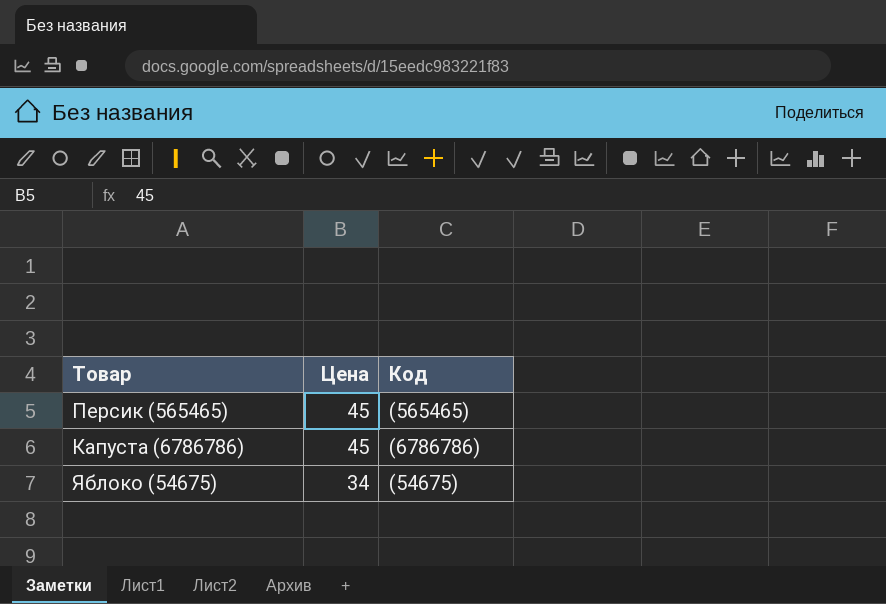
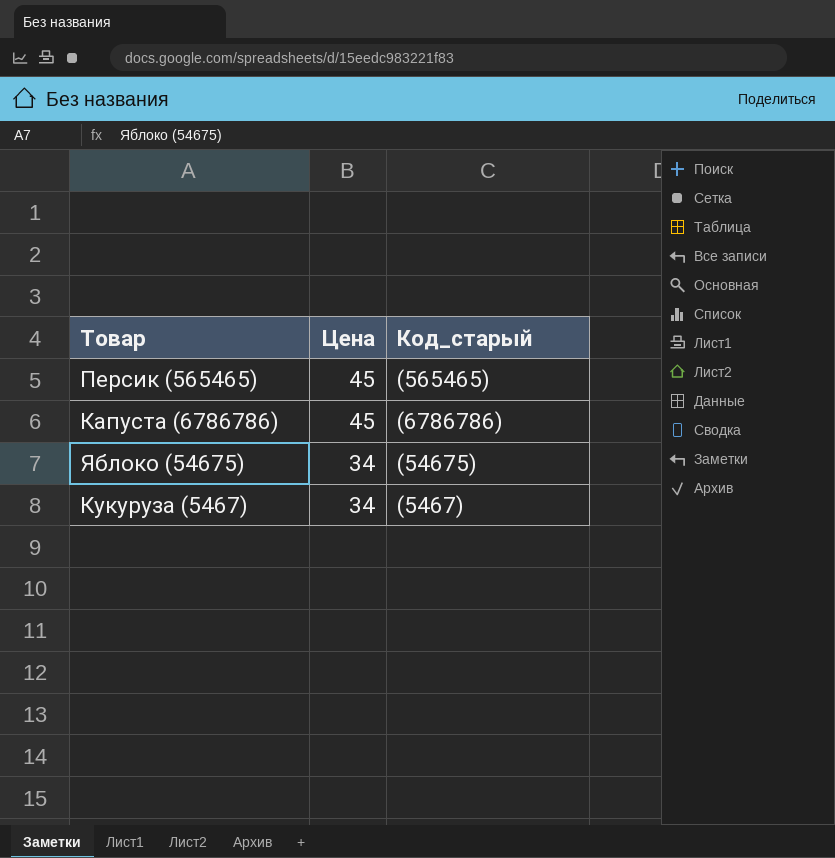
column name: Код -> Код_старый
row Кукуруза (5467): none -> 34 | (5467)

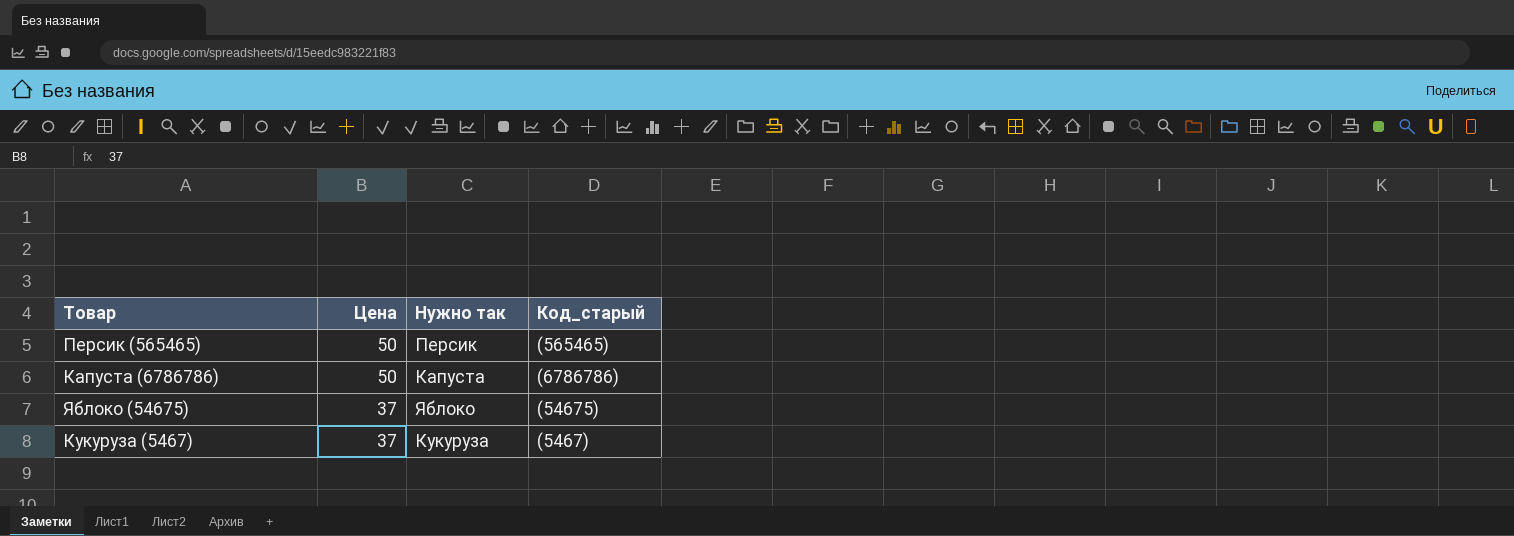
column Нужно так | position: none -> 3
Персик (565465) | Цена: 45 -> 50
Капуста (6786786) | Цена: 45 -> 50
Яблоко (54675) | Цена: 34 -> 37
Кукуруза (5467) | Цена: 34 -> 37

